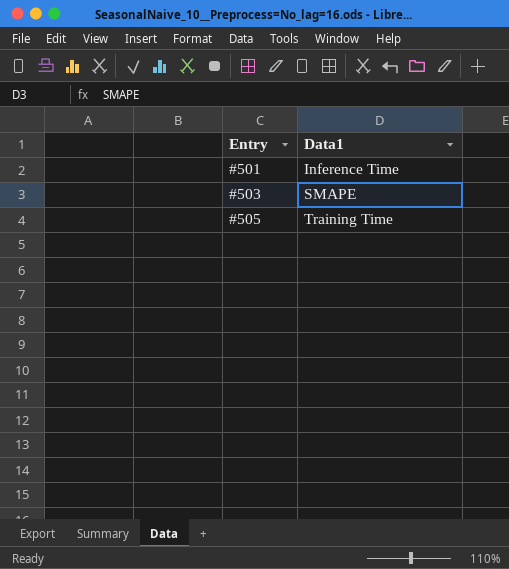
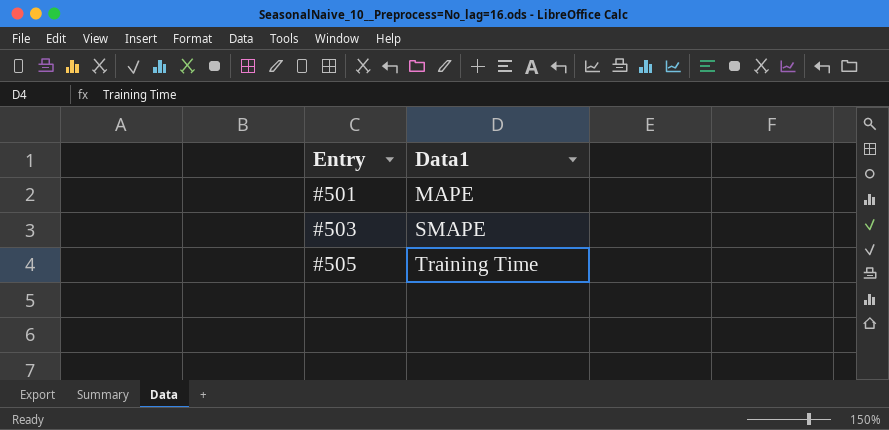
#501 | Data1: Inference Time -> MAPE

